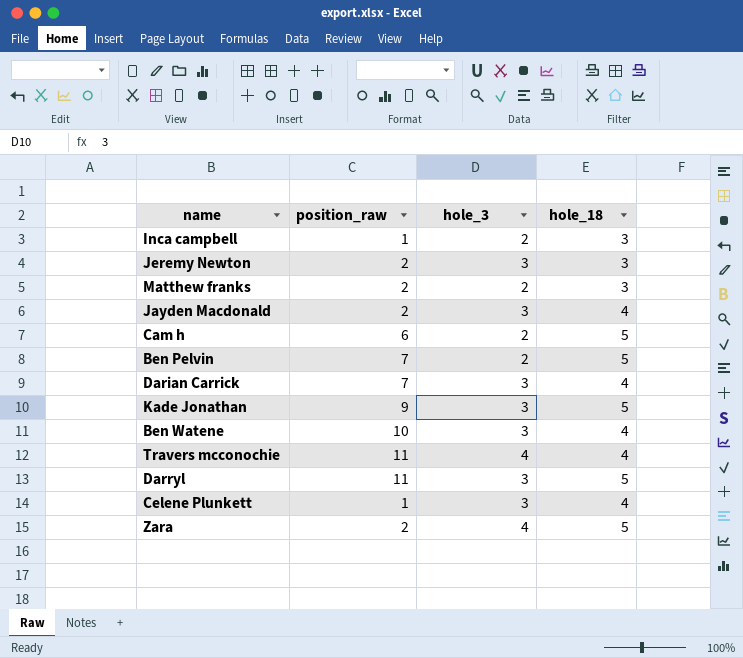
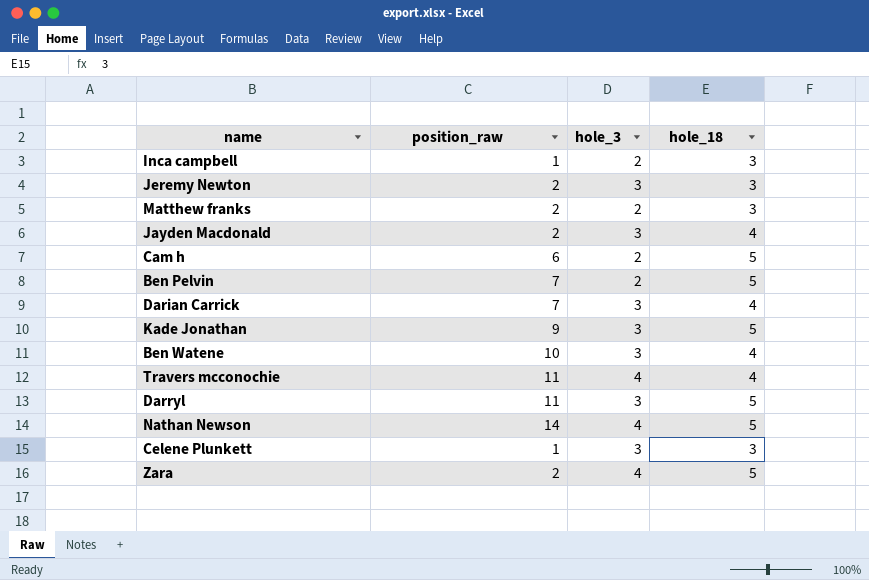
row Nathan Newson: none -> 14 | 4 | 5
Celene Plunkett | hole_18: 4 -> 3

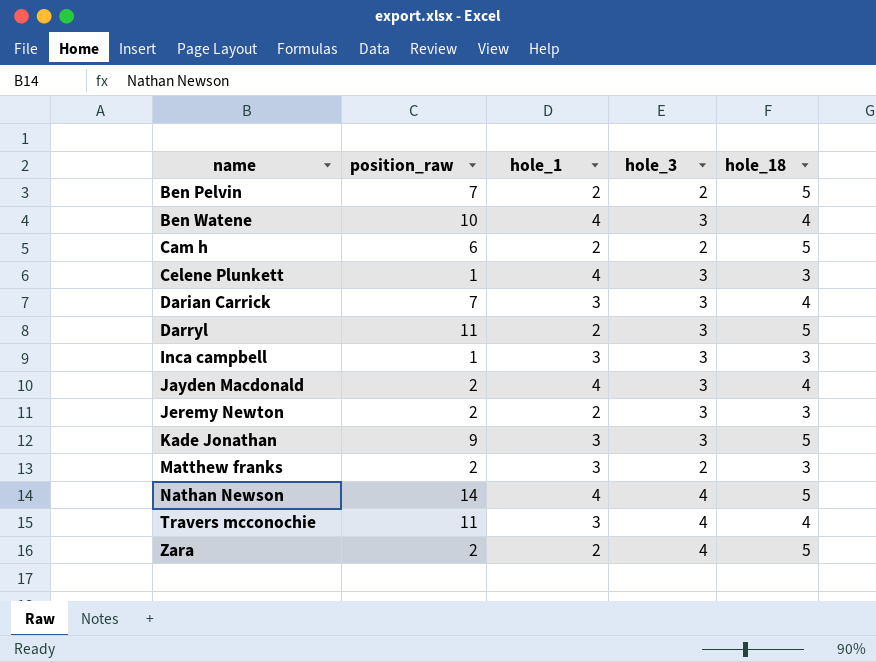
row order: none -> name ascending
column hole_1 | position: none -> 3
Inca campbell | hole_3: 2 -> 3

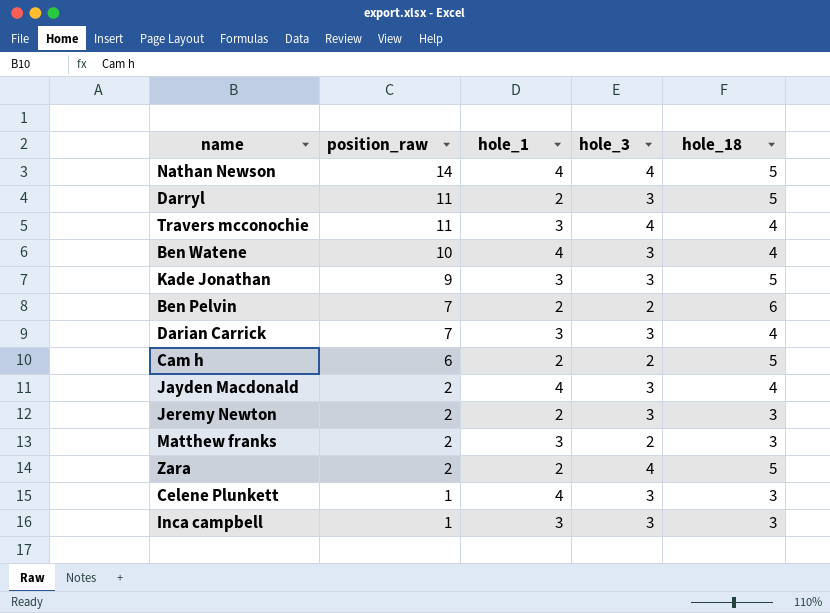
row order: name ascending -> position_raw descending
Ben Pelvin | hole_18: 5 -> 6

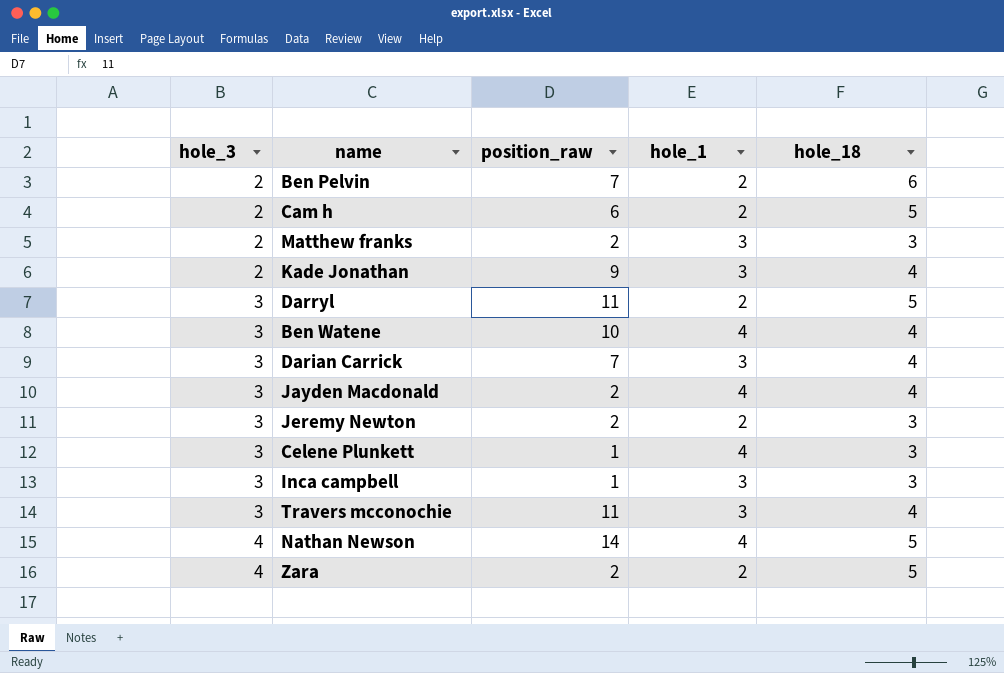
row order: position_raw descending -> hole_3 ascending
column hole_3 | position: 4 -> 1
Kade Jonathan | hole_3: 3 -> 2
Kade Jonathan | hole_18: 5 -> 4
Travers mcconochie | hole_3: 4 -> 3

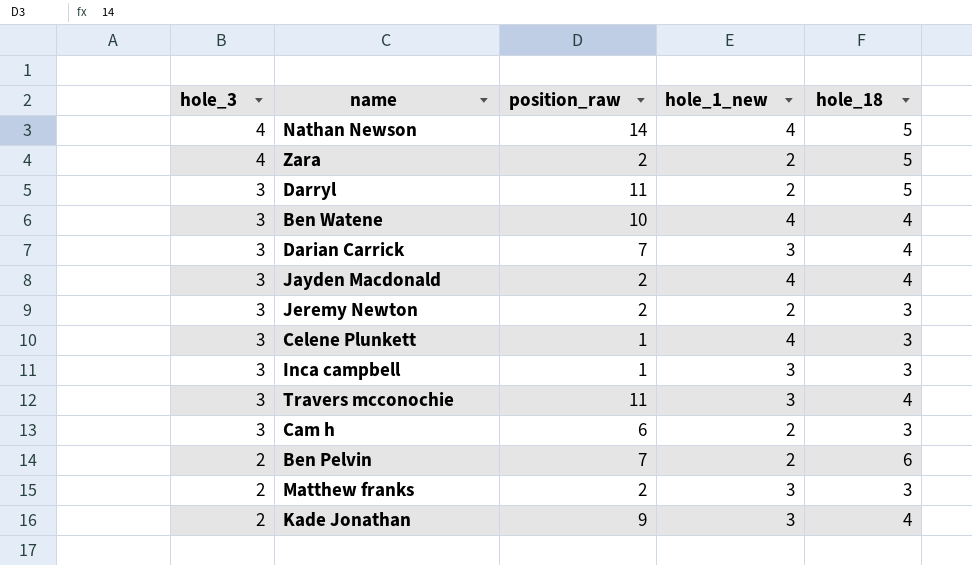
row order: hole_3 ascending -> hole_3 descending
column name: hole_1 -> hole_1_new
Cam h | hole_3: 2 -> 3
Cam h | hole_18: 5 -> 3

